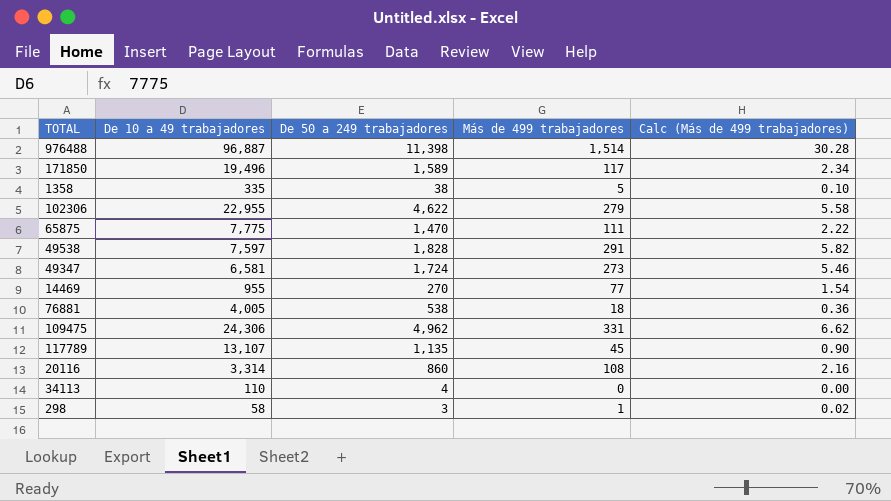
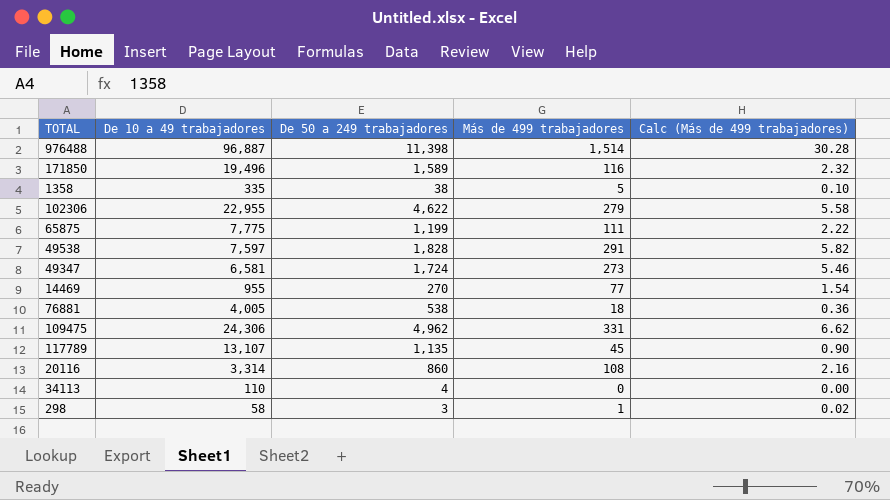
171850 | Más de 499 trabajadores: 117 -> 116
171850 | Calc (Más de 499 trabajadores): 2.34 -> 2.32
65875 | De 50 a 249 trabajadores: 1,470 -> 1,199

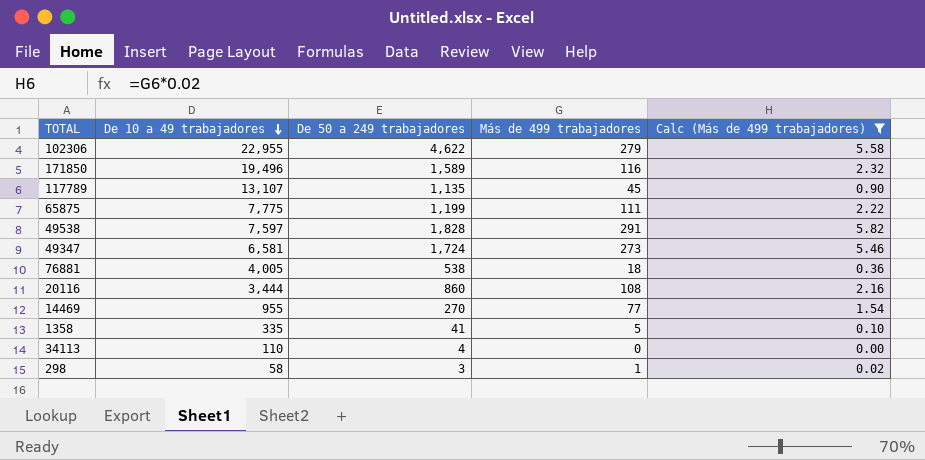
filter: none -> Calc (Más de 499 trabajadores) <= 5.82
row order: none -> De 10 a 49 trabajadores descending
20116 | De 10 a 49 trabajadores: 3,314 -> 3,444
1358 | De 50 a 249 trabajadores: 38 -> 41

